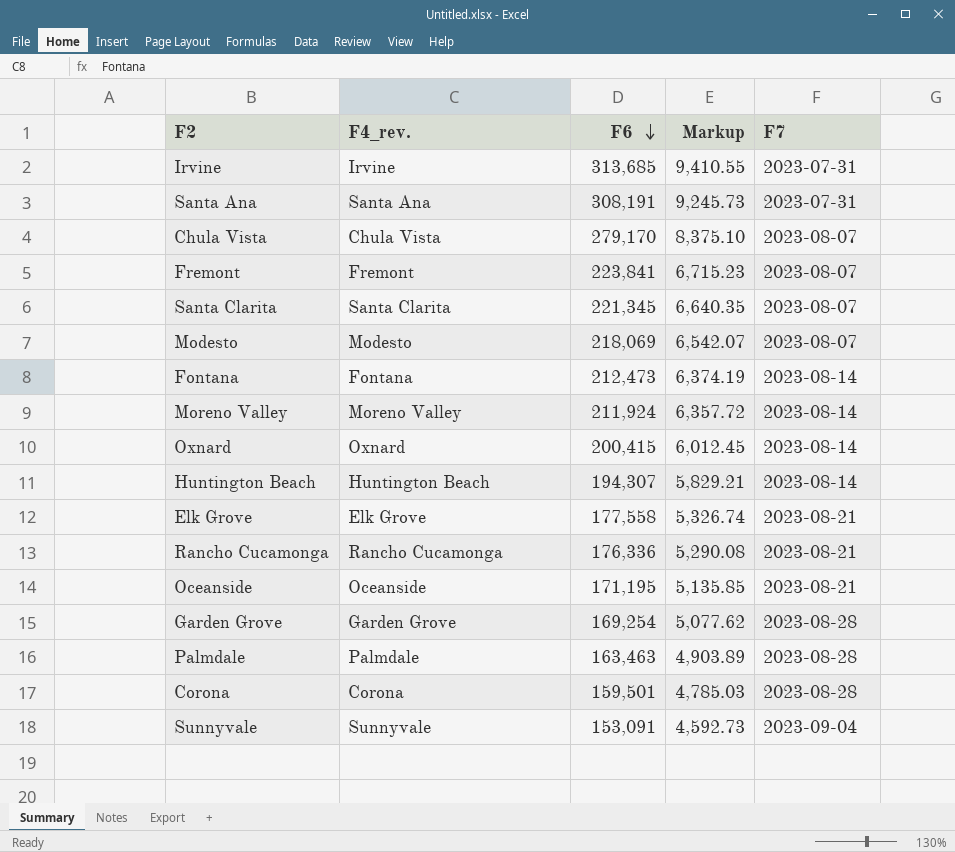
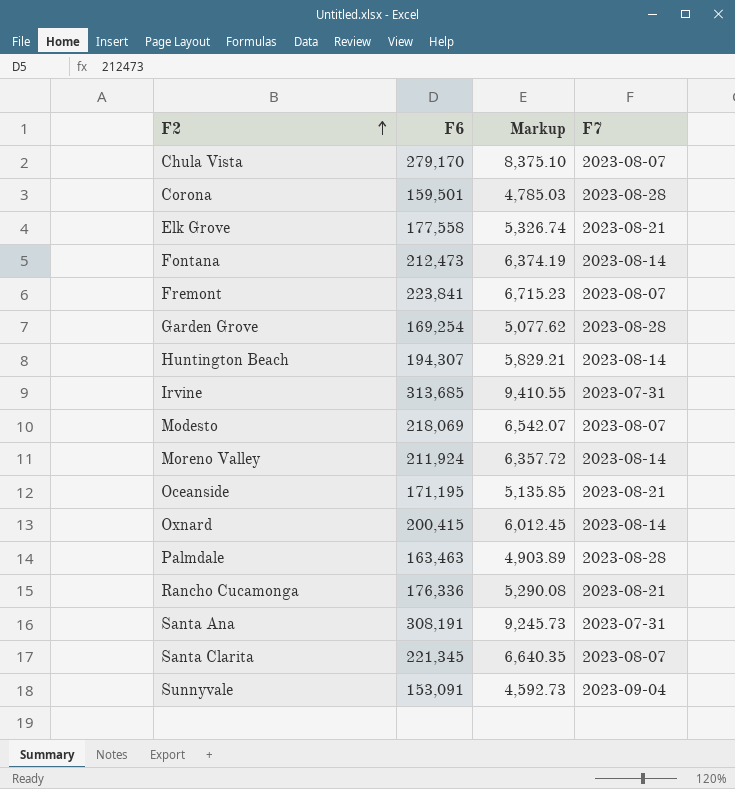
row order: F6 descending -> F2 ascending
column F4_rev. | position: 2 -> none

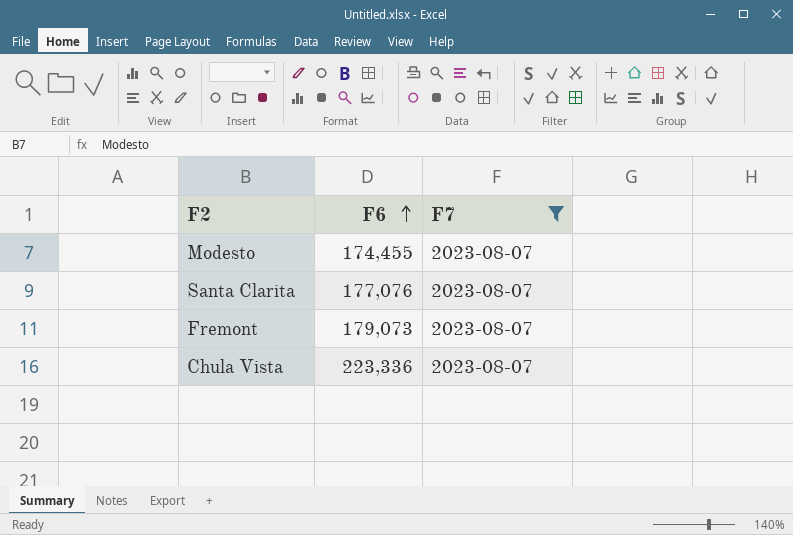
filter: none -> F7 = 2023-08-07
row order: F2 ascending -> F6 ascending
column Markup | formula: [F6] * 0.03 -> none
Modesto | F6: 218,069 -> 174,455
Santa Clarita | F6: 221,345 -> 177,076
Fremont | F6: 223,841 -> 179,073
Chula Vista | F6: 279,170 -> 223,336

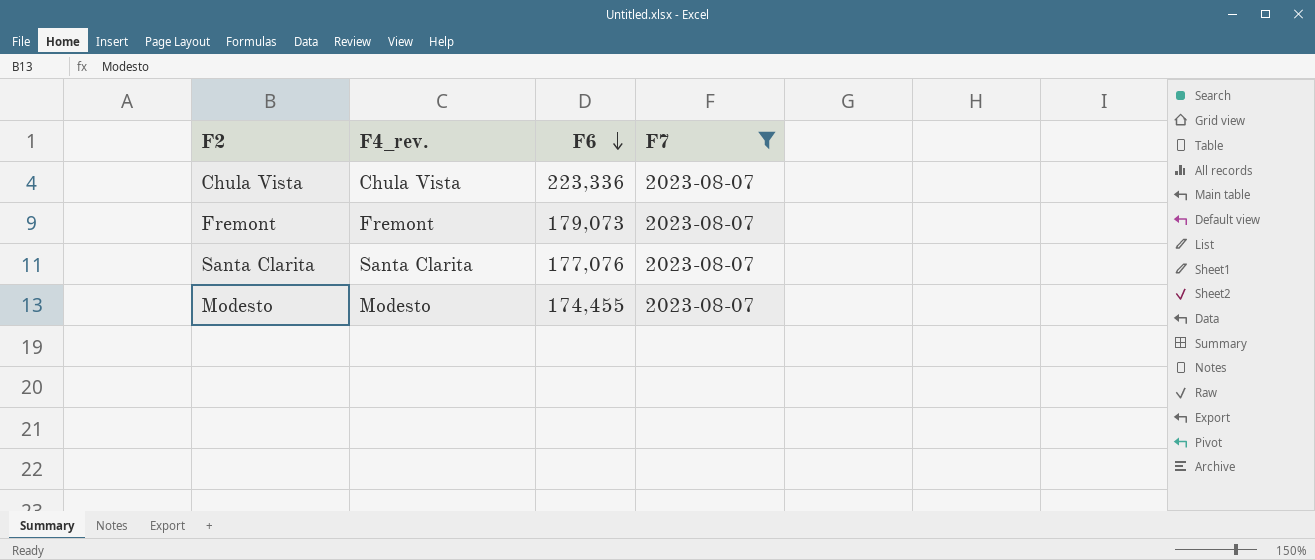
row order: F6 ascending -> F6 descending
column F4_rev. | position: none -> 2

